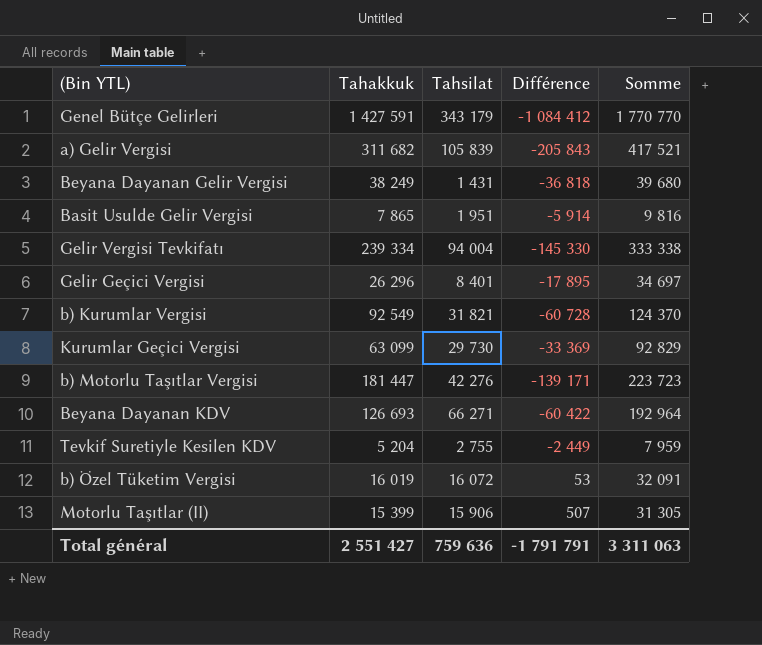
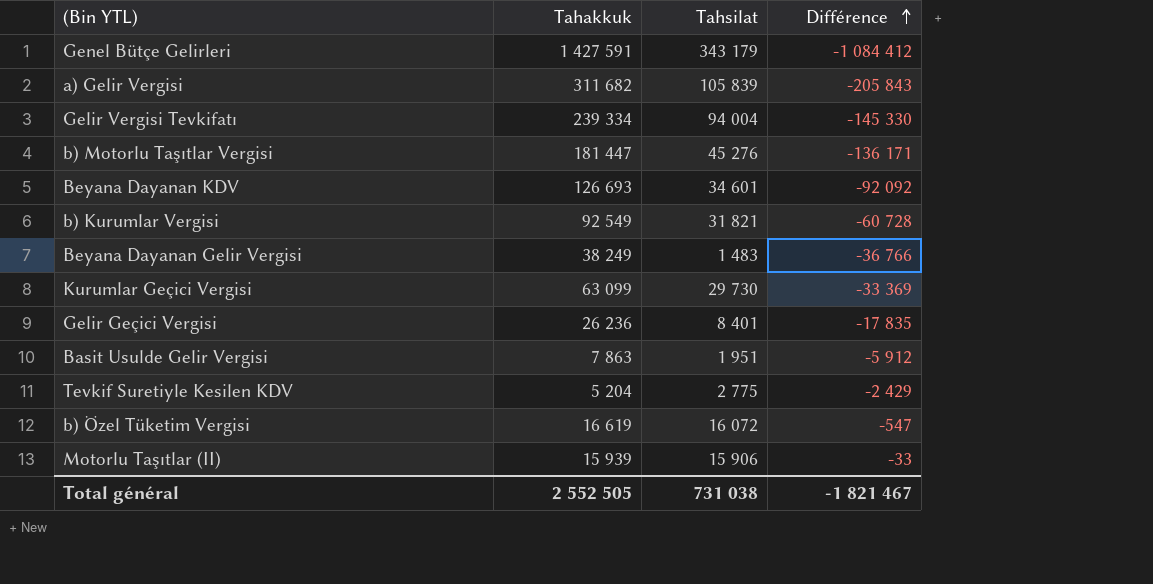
row order: none -> Différence ascending
column Somme | formula: [Tahakkuk] + [Tahsilat] -> none
b) Motorlu Taşıtlar Vergisi | Tahsilat: 42 276 -> 45 276
b) Motorlu Taşıtlar Vergisi | Différence: -139 171 -> -136 171
Beyana Dayanan KDV | Tahsilat: 66 271 -> 34 601
Beyana Dayanan KDV | Différence: -60 422 -> -92 092
Beyana Dayanan Gelir Vergisi | Tahsilat: 1 431 -> 1 483
Beyana Dayanan Gelir Vergisi | Différence: -36 818 -> -36 766
Gelir Geçici Vergisi | Tahakkuk: 26 296 -> 26 236
Gelir Geçici Vergisi | Différence: -17 895 -> -17 835
Basit Usulde Gelir Vergisi | Tahakkuk: 7 865 -> 7 863
Basit Usulde Gelir Vergisi | Différence: -5 914 -> -5 912
Tevkif Suretiyle Kesilen KDV | Tahsilat: 2 755 -> 2 775
Tevkif Suretiyle Kesilen KDV | Différence: -2 449 -> -2 429
b) Özel Tüketim Vergisi | Tahakkuk: 16 019 -> 16 619
b) Özel Tüketim Vergisi | Différence: 53 -> -547
Motorlu Taşıtlar (II) | Tahakkuk: 15 399 -> 15 939
Motorlu Taşıtlar (II) | Différence: 507 -> -33
Total général | Tahakkuk: 2 551 427 -> 2 552 505
Total général | Tahsilat: 759 636 -> 731 038
Total général | Différence: -1 791 791 -> -1 821 467

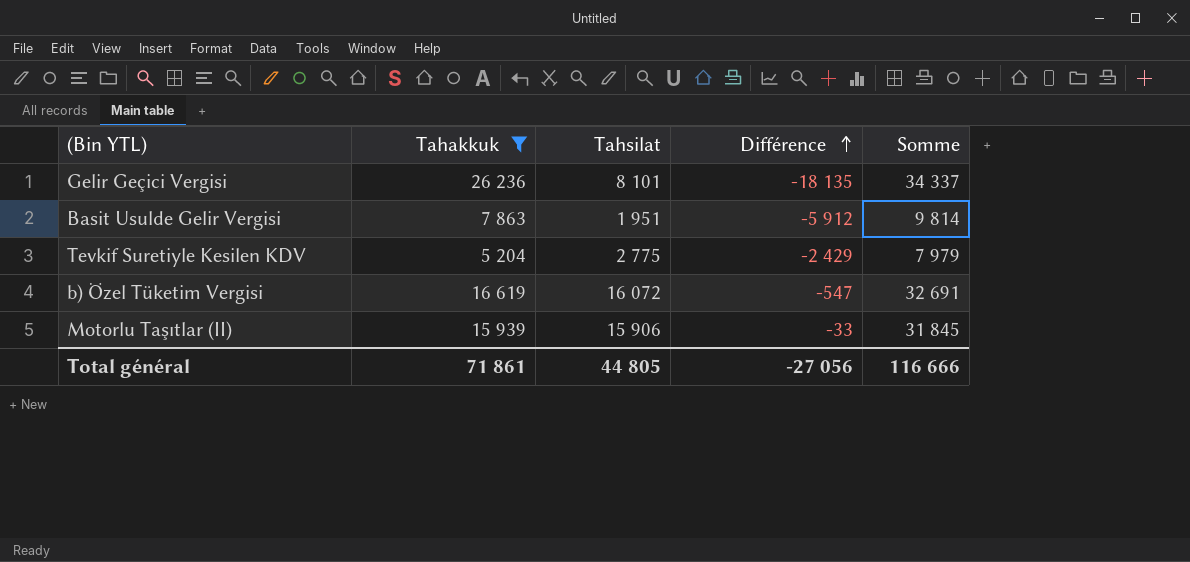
filter: none -> Tahakkuk <= 26 236
column Somme | formula: none -> [Tahakkuk] + [Tahsilat]
Gelir Geçici Vergisi | Tahsilat: 8 401 -> 8 101
Gelir Geçici Vergisi | Différence: -17 835 -> -18 135
Total général | Tahakkuk: 2 552 505 -> 71 861
Total général | Tahsilat: 731 038 -> 44 805
Total général | Différence: -1 821 467 -> -27 056

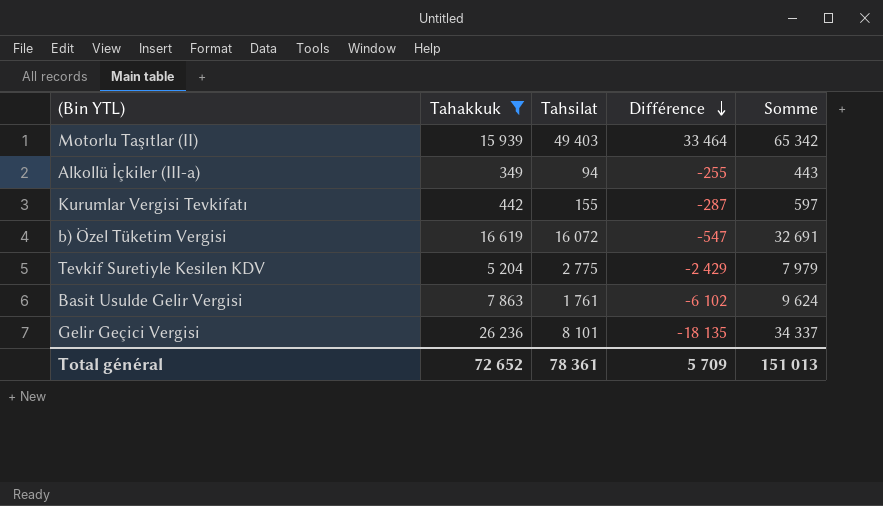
row order: Différence ascending -> Différence descending
Motorlu Taşıtlar (II) | Tahsilat: 15 906 -> 49 403
Motorlu Taşıtlar (II) | Différence: -33 -> 33 464
Motorlu Taşıtlar (II) | Somme: 31 845 -> 65 342
row Alkollü İçkiler (III-a): none -> 349 | 94 | -255 | 443
row Kurumlar Vergisi Tevkifatı: none -> 442 | 155 | -287 | 597
Basit Usulde Gelir Vergisi | Tahsilat: 1 951 -> 1 761
Basit Usulde Gelir Vergisi | Différence: -5 912 -> -6 102
Basit Usulde Gelir Vergisi | Somme: 9 814 -> 9 624
Total général | Tahakkuk: 71 861 -> 72 652
Total général | Tahsilat: 44 805 -> 78 361
Total général | Différence: -27 056 -> 5 709
Total général | Somme: 116 666 -> 151 013

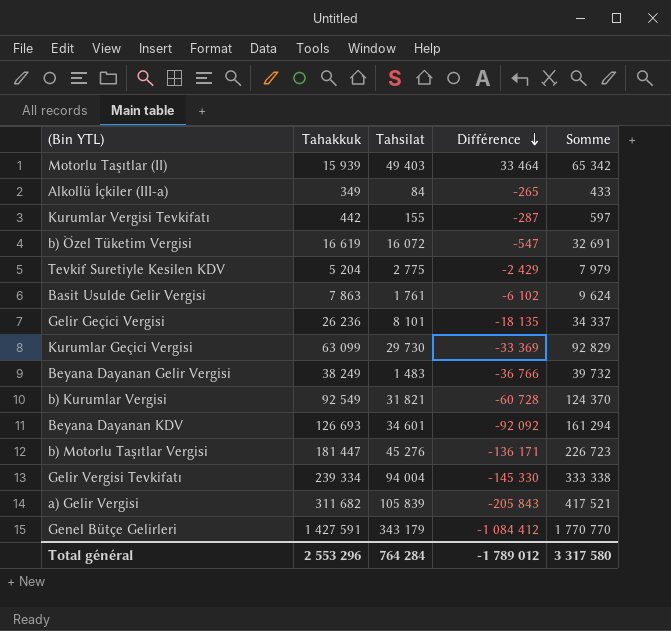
filter: Tahakkuk <= 26 236 -> none
Alkollü İçkiler (III-a) | Tahsilat: 94 -> 84
Alkollü İçkiler (III-a) | Différence: -255 -> -265
Alkollü İçkiler (III-a) | Somme: 443 -> 433
Total général | Tahakkuk: 72 652 -> 2 553 296
Total général | Tahsilat: 78 361 -> 764 284
Total général | Différence: 5 709 -> -1 789 012
Total général | Somme: 151 013 -> 3 317 580

